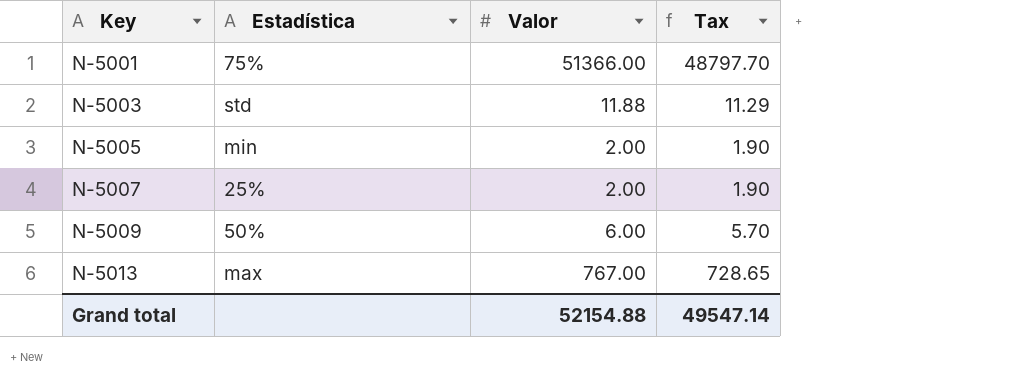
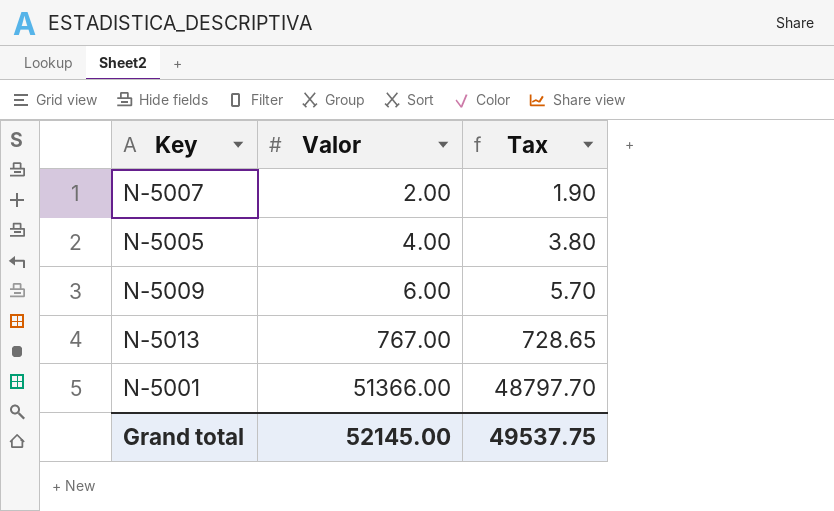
row order: Key ascending -> Valor ascending
column Estadística | position: 2 -> none
row N-5003: std | 11.88 | 11.29 -> none
N-5005 | Valor: 2.00 -> 4.00
N-5005 | Tax: 1.90 -> 3.80
Grand total | Valor: 52154.88 -> 52145.00
Grand total | Tax: 49547.14 -> 49537.75

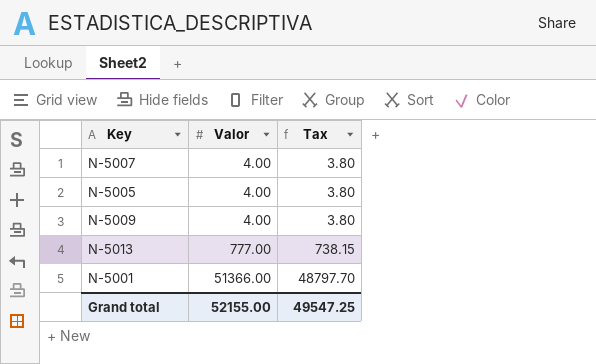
N-5007 | Valor: 2.00 -> 4.00
N-5007 | Tax: 1.90 -> 3.80
N-5009 | Valor: 6.00 -> 4.00
N-5009 | Tax: 5.70 -> 3.80
N-5013 | Valor: 767.00 -> 777.00
N-5013 | Tax: 728.65 -> 738.15
Grand total | Valor: 52145.00 -> 52155.00
Grand total | Tax: 49537.75 -> 49547.25

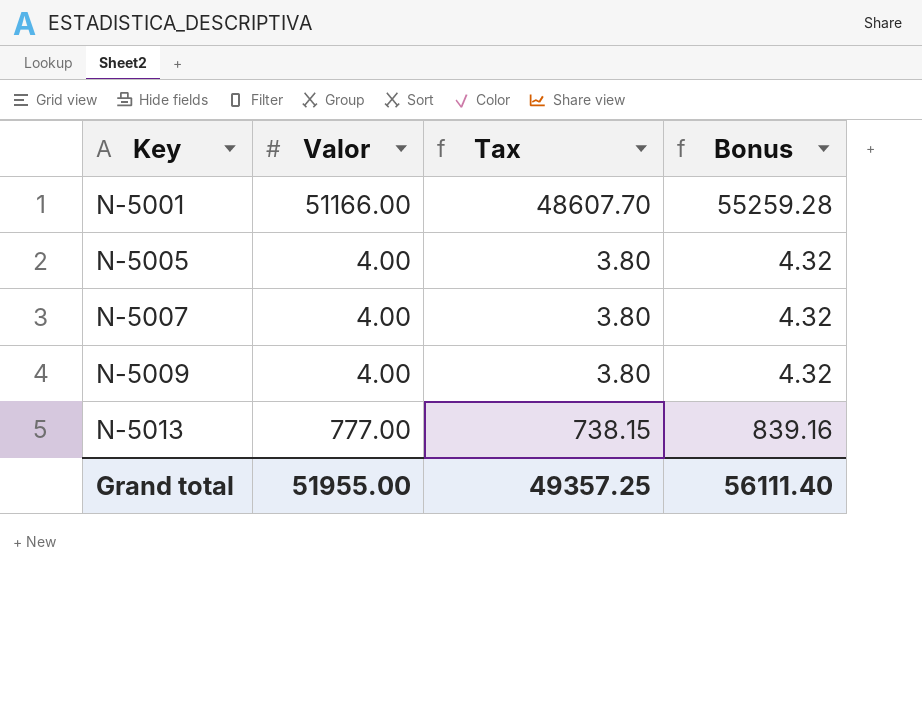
row order: Valor ascending -> Key ascending
column Bonus | formula: none -> [Valor] * 1.08
N-5001 | Valor: 51366.00 -> 51166.00
N-5001 | Tax: 48797.70 -> 48607.70
Grand total | Valor: 52155.00 -> 51955.00
Grand total | Tax: 49547.25 -> 49357.25

